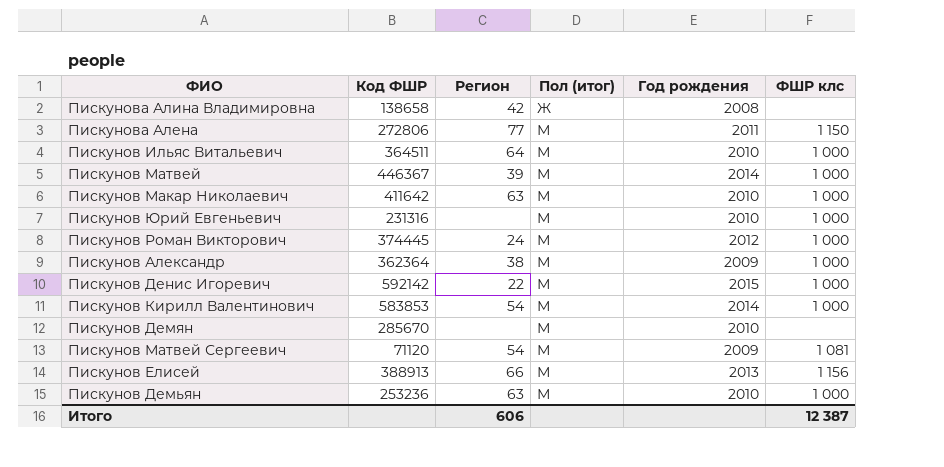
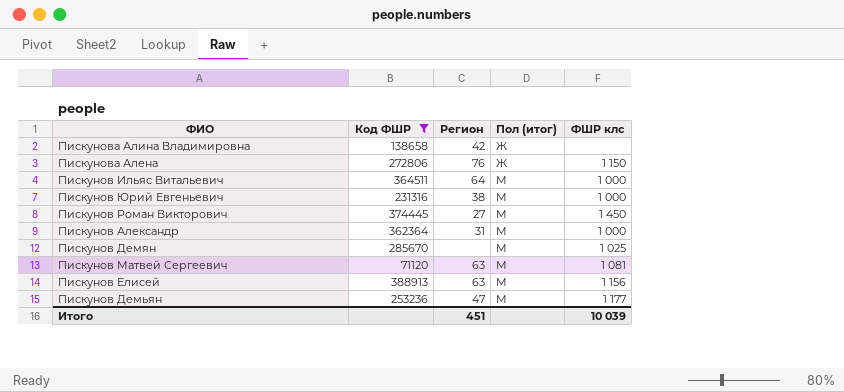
filter: none -> Код ФШР <= 388913
column Год рождения | position: 5 -> none
Пискунова Алена | Регион: 77 -> 76
Пискунова Алена | Пол (итог): М -> Ж
Пискунов Юрий Евгеньевич | Регион: none -> 38
Пискунов Роман Викторович | Регион: 24 -> 27
Пискунов Роман Викторович | ФШР клс: 1 000 -> 1 450
Пискунов Александр | Регион: 38 -> 31
Пискунов Демян | ФШР клс: none -> 1 025
Пискунов Матвей Сергеевич | Регион: 54 -> 63
Пискунов Елисей | Регион: 66 -> 63
Пискунов Демьян | Регион: 63 -> 47
Пискунов Демьян | ФШР клс: 1 000 -> 1 177
Итого | Регион: 606 -> 451
Итого | ФШР клс: 12 387 -> 10 039

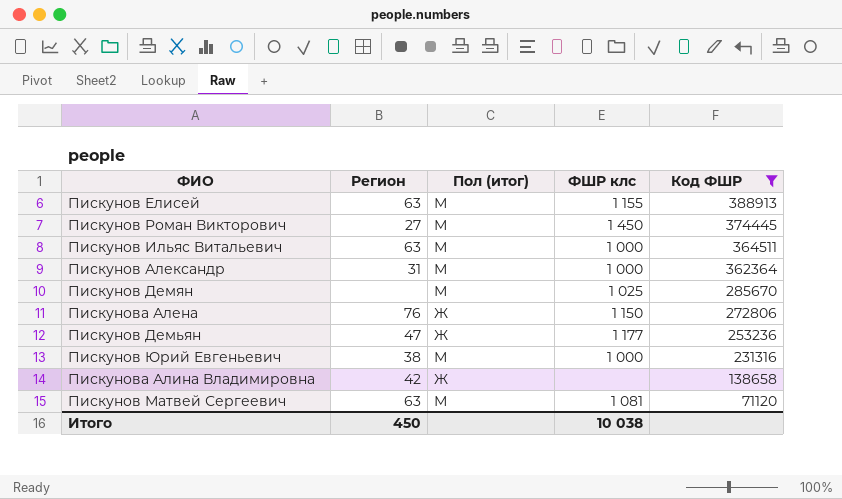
row order: Пол (итог) ascending -> Код ФШР descending
column Код ФШР | position: 2 -> 5
Пискунов Елисей | ФШР клс: 1 156 -> 1 155
Пискунов Ильяс Витальевич | Регион: 64 -> 63
Пискунов Демьян | Пол (итог): М -> Ж
Итого | Регион: 451 -> 450
Итого | ФШР клс: 10 039 -> 10 038

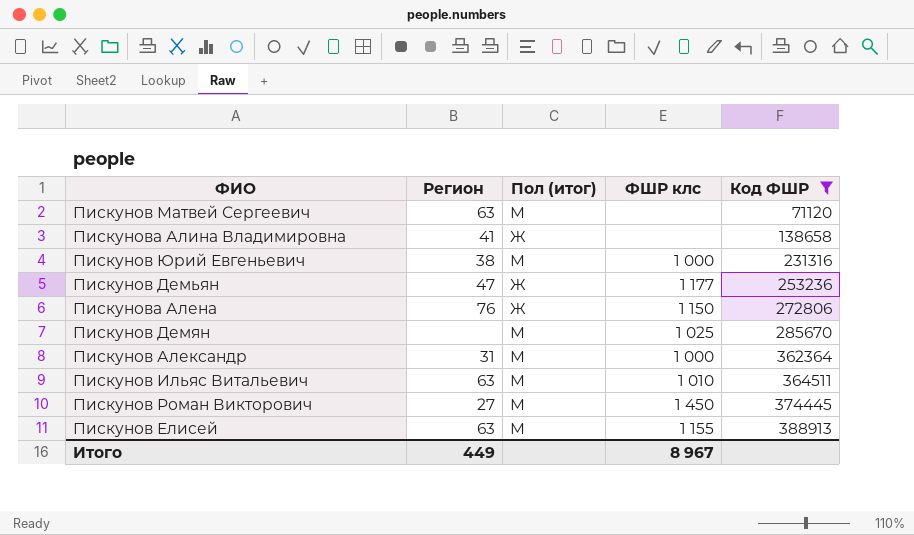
row order: Код ФШР descending -> Код ФШР ascending
Пискунов Матвей Сергеевич | ФШР клс: 1 081 -> none
Пискунова Алина Владимировна | Регион: 42 -> 41
Пискунов Ильяс Витальевич | ФШР клс: 1 000 -> 1 010
Итого | Регион: 450 -> 449
Итого | ФШР клс: 10 038 -> 8 967

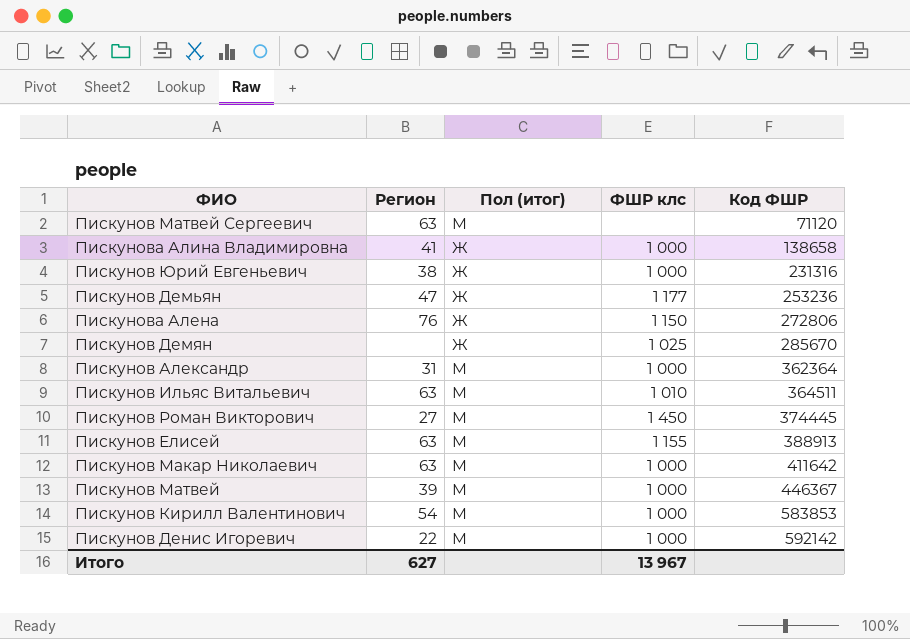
filter: Код ФШР <= 388913 -> none
Пискунова Алина Владимировна | ФШР клс: none -> 1 000
Пискунов Юрий Евгеньевич | Пол (итог): М -> Ж
Пискунов Демян | Пол (итог): М -> Ж
Итого | Регион: 449 -> 627
Итого | ФШР клс: 8 967 -> 13 967

